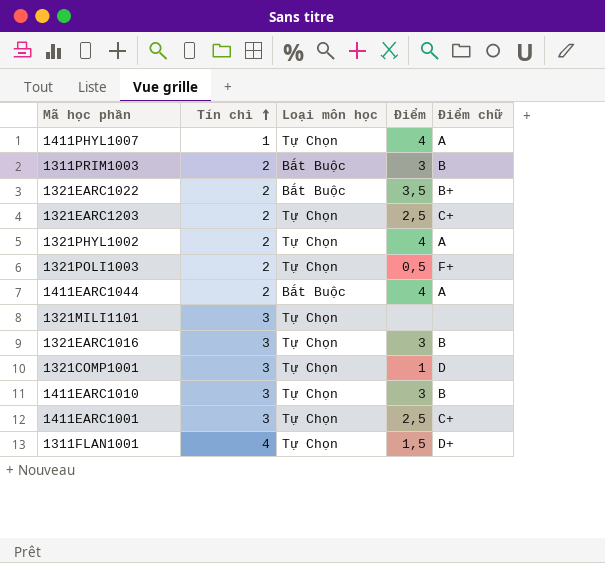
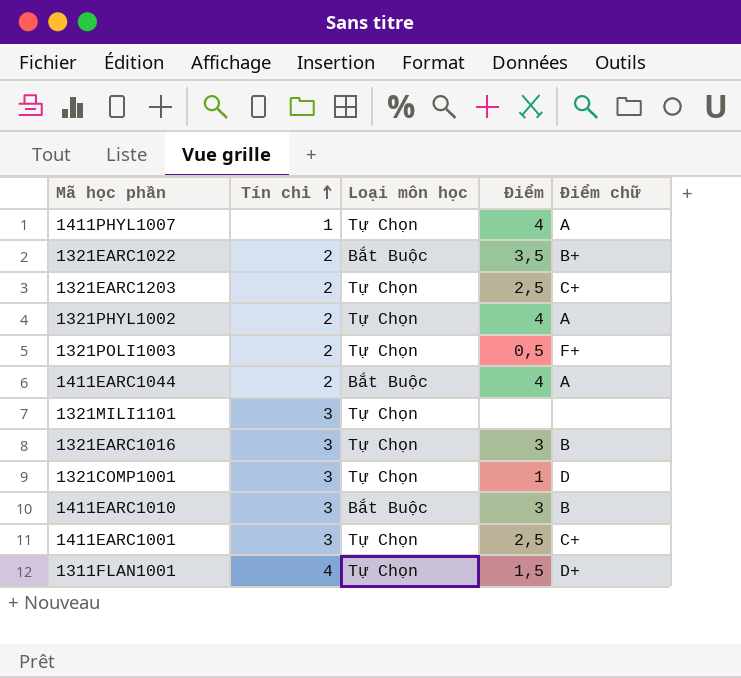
row 1311PRIM1003: 2 | Bắt Buộc | 3 | B -> none
1411EARC1010 | Loại môn học: Tự Chọn -> Bắt Buộc

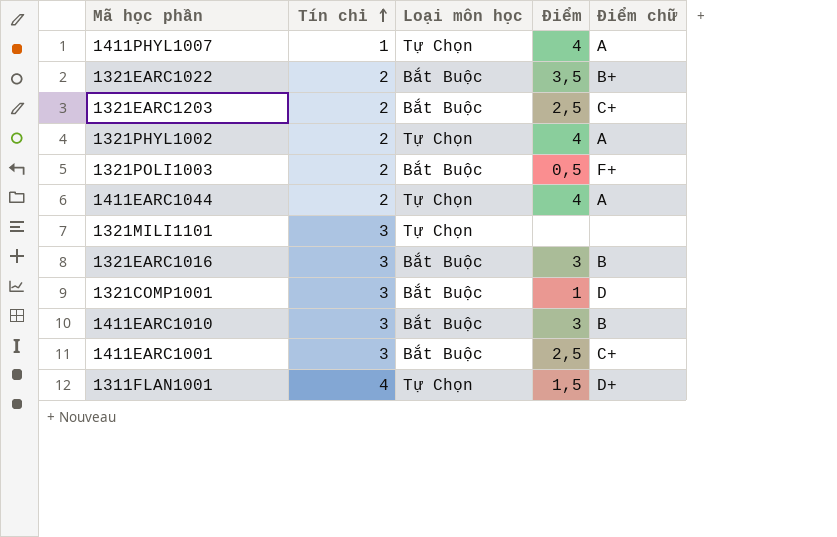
1321EARC1203 | Loại môn học: Tự Chọn -> Bắt Buộc
1321POLI1003 | Loại môn học: Tự Chọn -> Bắt Buộc
1411EARC1044 | Loại môn học: Bắt Buộc -> Tự Chọn
1321EARC1016 | Loại môn học: Tự Chọn -> Bắt Buộc
1321COMP1001 | Loại môn học: Tự Chọn -> Bắt Buộc
1411EARC1001 | Loại môn học: Tự Chọn -> Bắt Buộc

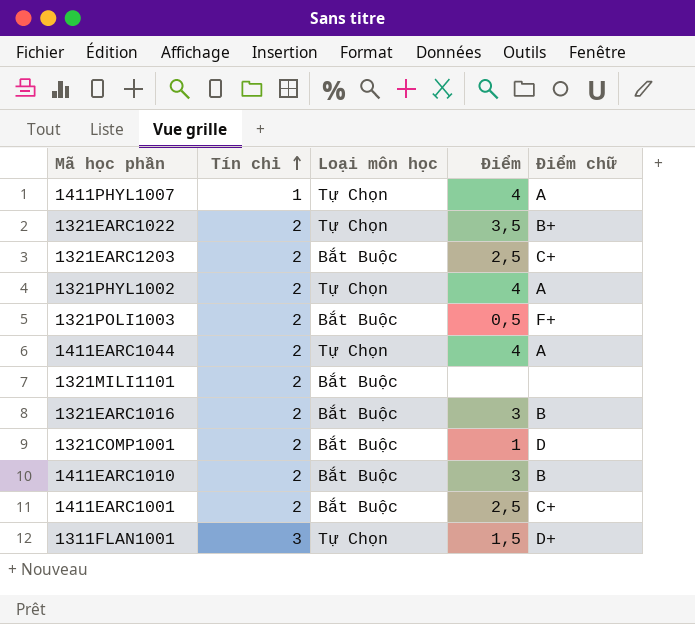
1321EARC1022 | Loại môn học: Bắt Buộc -> Tự Chọn
1321MILI1101 | Tín chỉ: 3 -> 2
1321MILI1101 | Loại môn học: Tự Chọn -> Bắt Buộc
1321EARC1016 | Tín chỉ: 3 -> 2
1321COMP1001 | Tín chỉ: 3 -> 2
1411EARC1010 | Tín chỉ: 3 -> 2
1411EARC1001 | Tín chỉ: 3 -> 2
1311FLAN1001 | Tín chỉ: 4 -> 3

